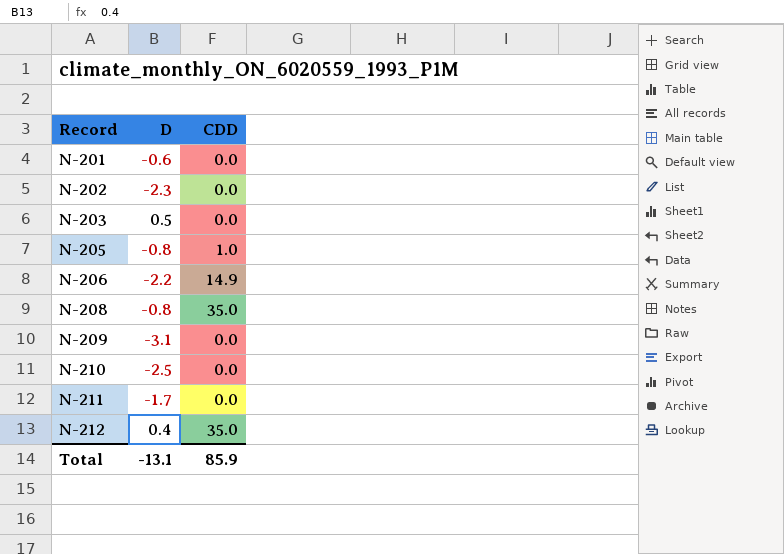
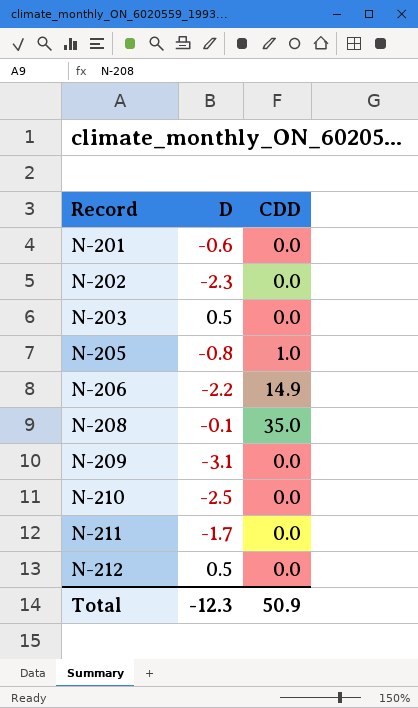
N-208 | D: -0.8 -> -0.1
N-212 | D: 0.4 -> 0.5
N-212 | CDD: 35.0 -> 0.0
Total | D: -13.1 -> -12.3
Total | CDD: 85.9 -> 50.9

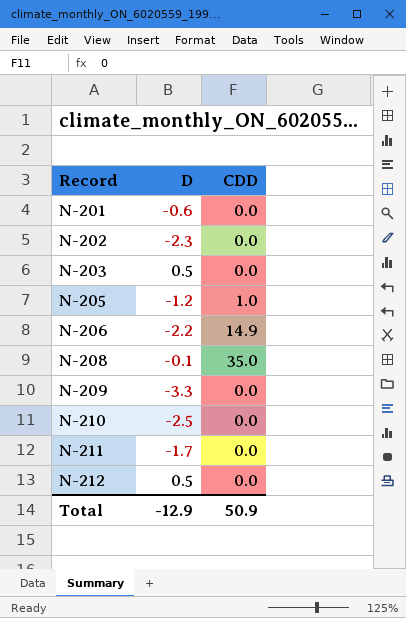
N-205 | D: -0.8 -> -1.2
N-209 | D: -3.1 -> -3.3
Total | D: -12.3 -> -12.9

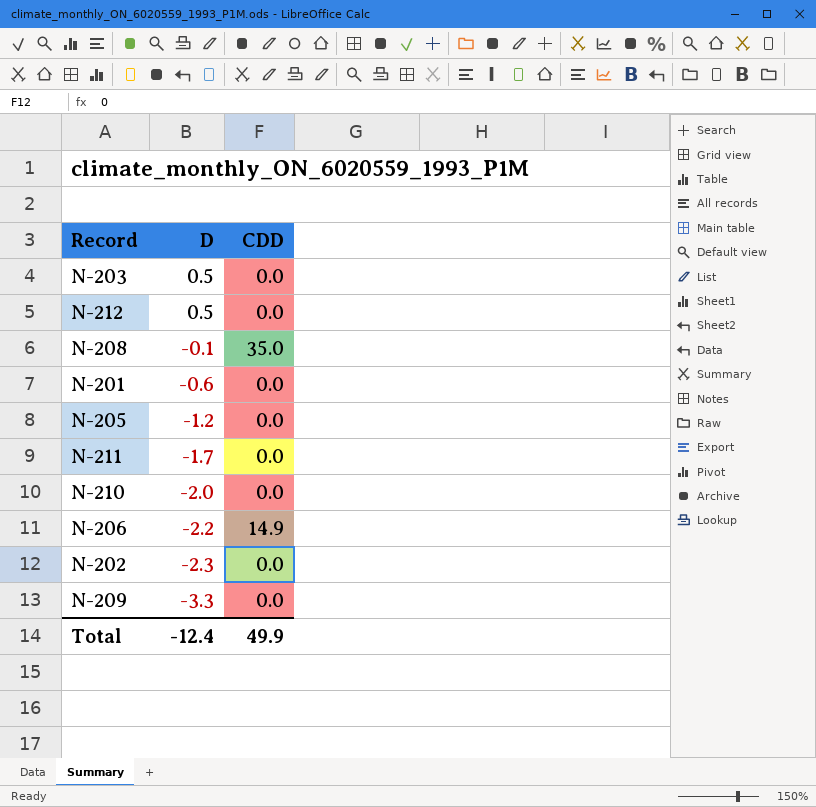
row order: Record ascending -> D descending
N-205 | CDD: 1.0 -> 0.0
N-210 | D: -2.5 -> -2.0
Total | D: -12.9 -> -12.4
Total | CDD: 50.9 -> 49.9

